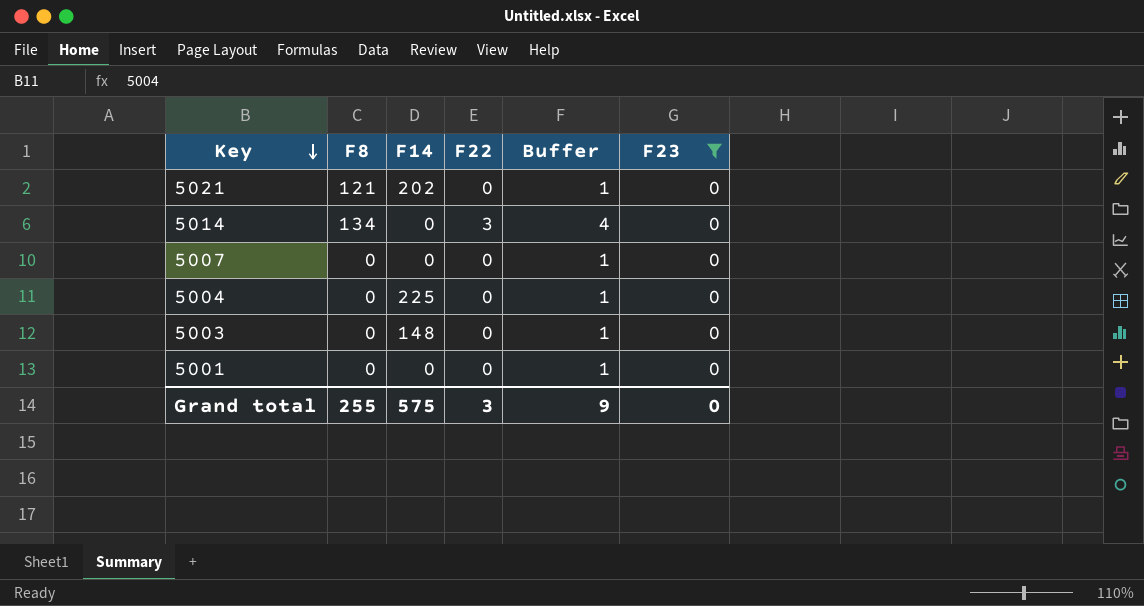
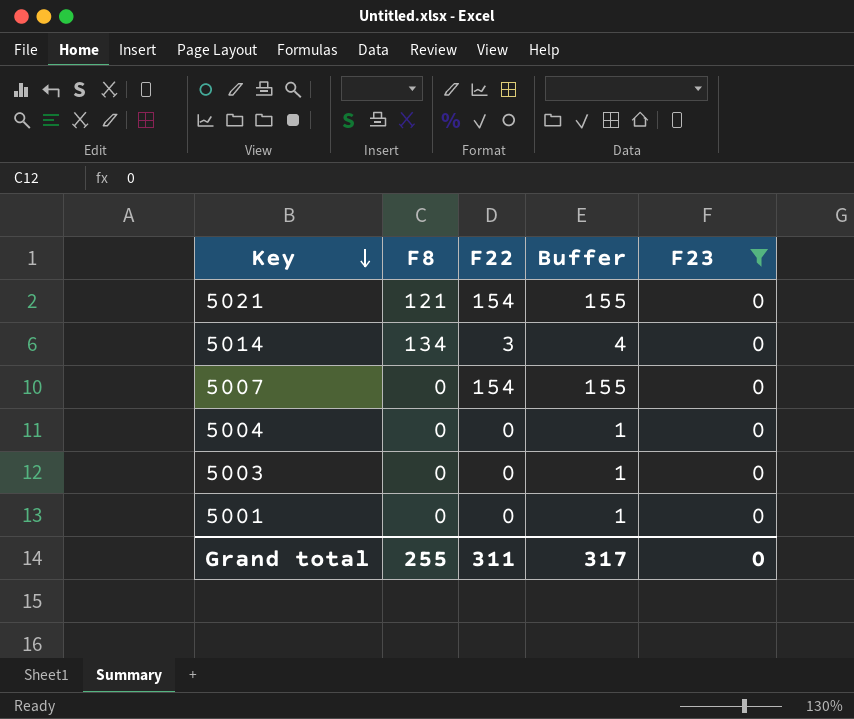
column F14 | position: 3 -> none
5021 | F22: 0 -> 154
5021 | Buffer: 1 -> 155
5007 | F22: 0 -> 154
5007 | Buffer: 1 -> 155
Grand total | F22: 3 -> 311
Grand total | Buffer: 9 -> 317

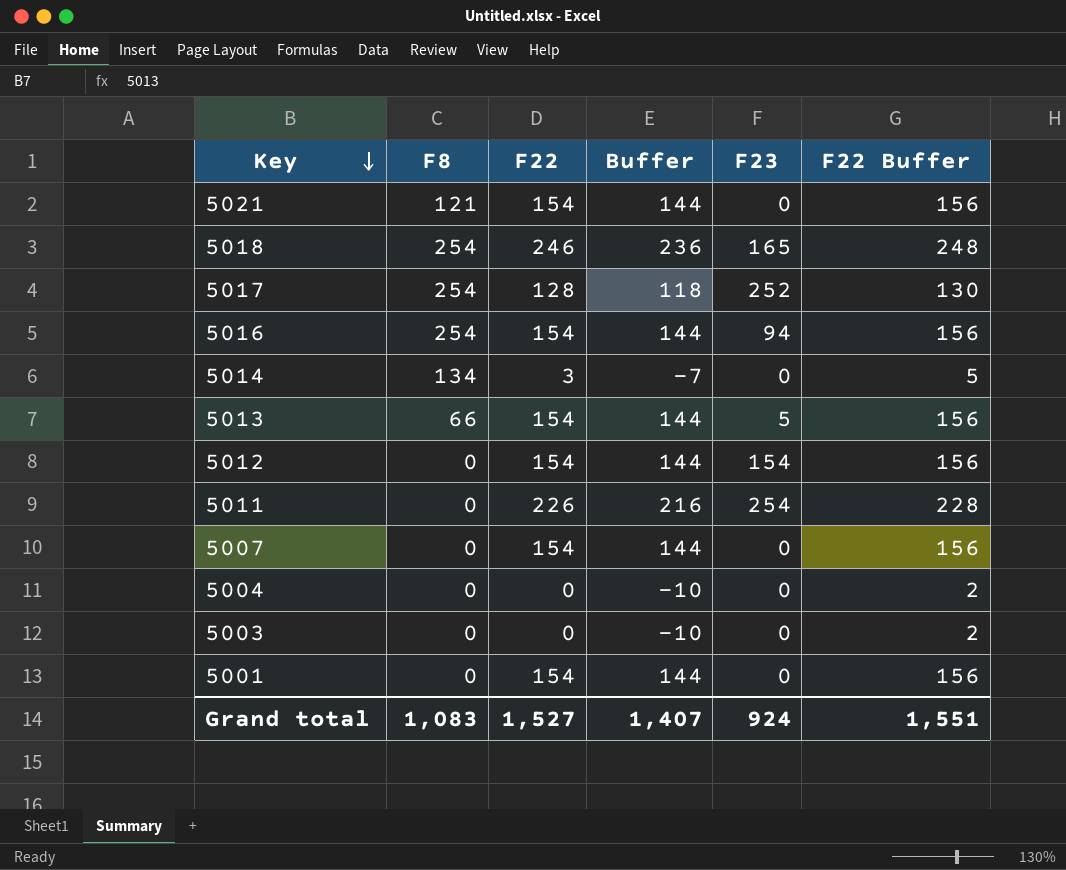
filter: F23 = 0 -> none
column Buffer | formula: [F22] + 1 -> [F22] - 10
column F22 Buffer | formula: none -> [F22] + 2
5001 | F22: 0 -> 154
Grand total | F8: 255 -> 1,083
Grand total | F22: 311 -> 1,527
Grand total | Buffer: 317 -> 1,407
Grand total | F23: 0 -> 924

